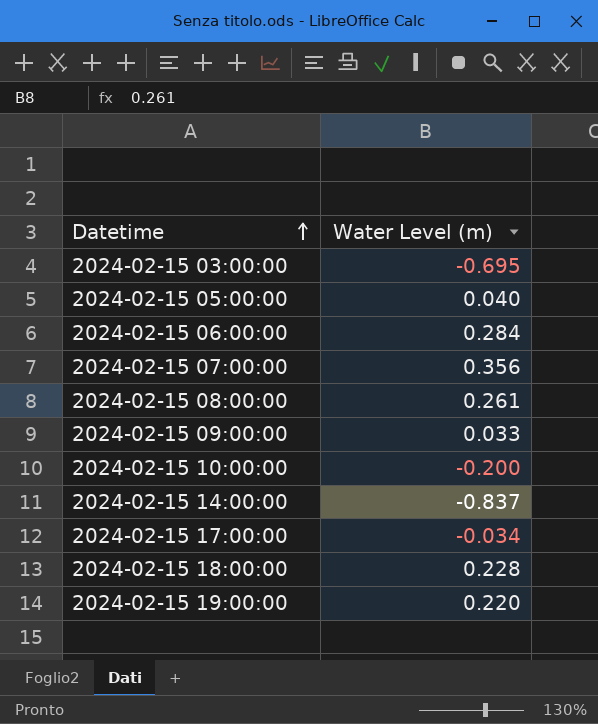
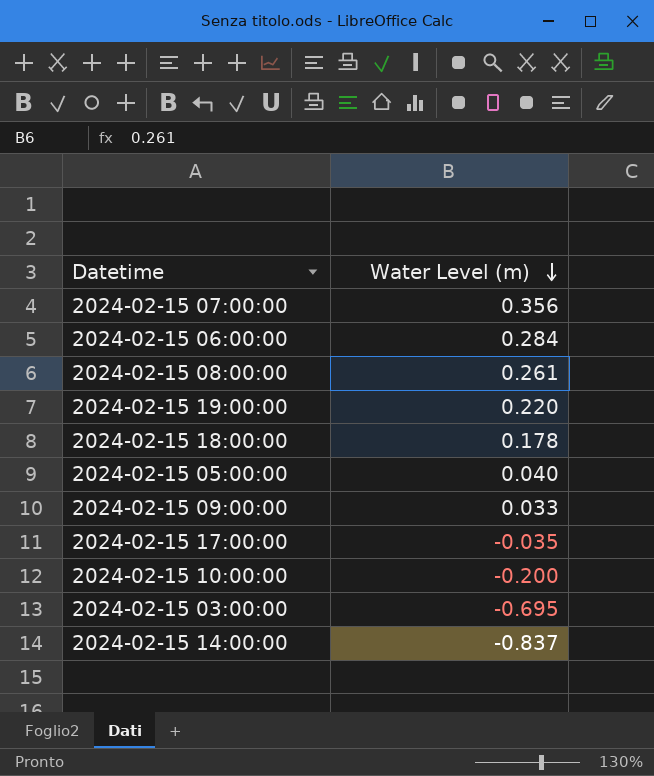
row order: Datetime ascending -> Water Level (m) descending
2024-02-15 18:00:00 | Water Level (m): 0.228 -> 0.178
2024-02-15 17:00:00 | Water Level (m): -0.034 -> -0.035

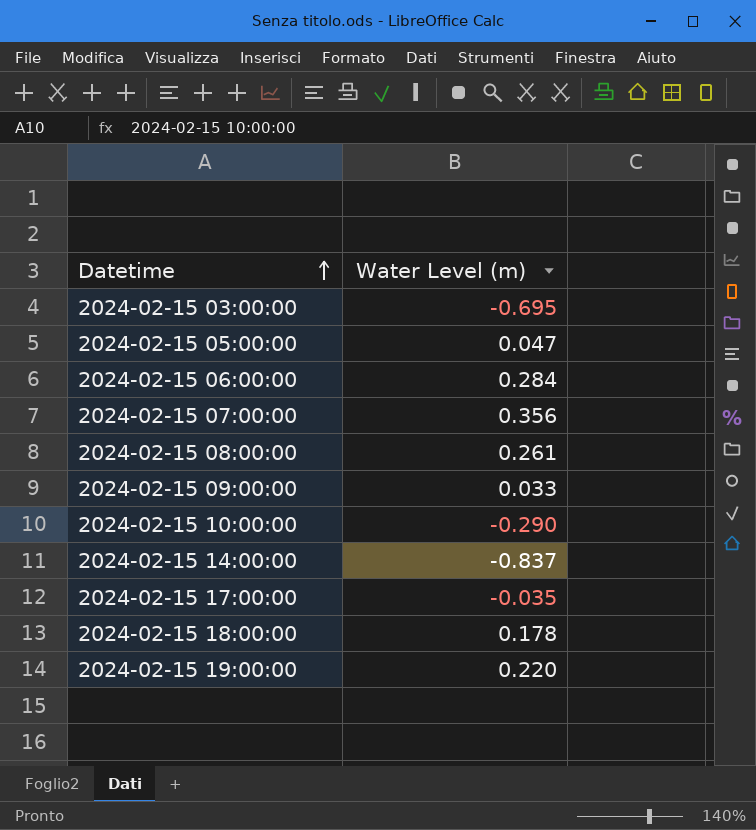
row order: Water Level (m) descending -> Datetime ascending
2024-02-15 05:00:00 | Water Level (m): 0.040 -> 0.047
2024-02-15 10:00:00 | Water Level (m): -0.200 -> -0.290

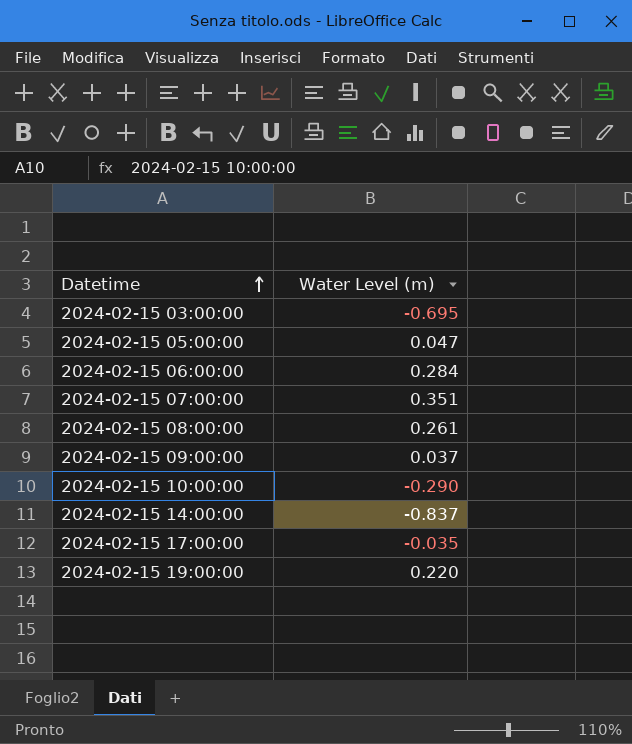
row 2024-02-15 18:00:00: 0.178 -> none
2024-02-15 07:00:00 | Water Level (m): 0.356 -> 0.351
2024-02-15 09:00:00 | Water Level (m): 0.033 -> 0.037

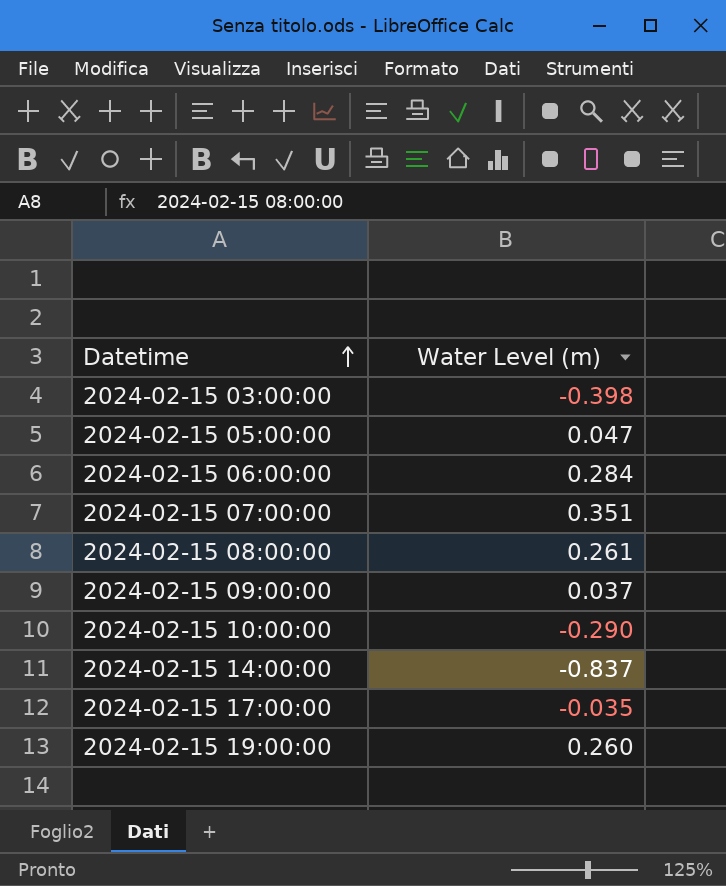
2024-02-15 03:00:00 | Water Level (m): -0.695 -> -0.398
2024-02-15 19:00:00 | Water Level (m): 0.220 -> 0.260

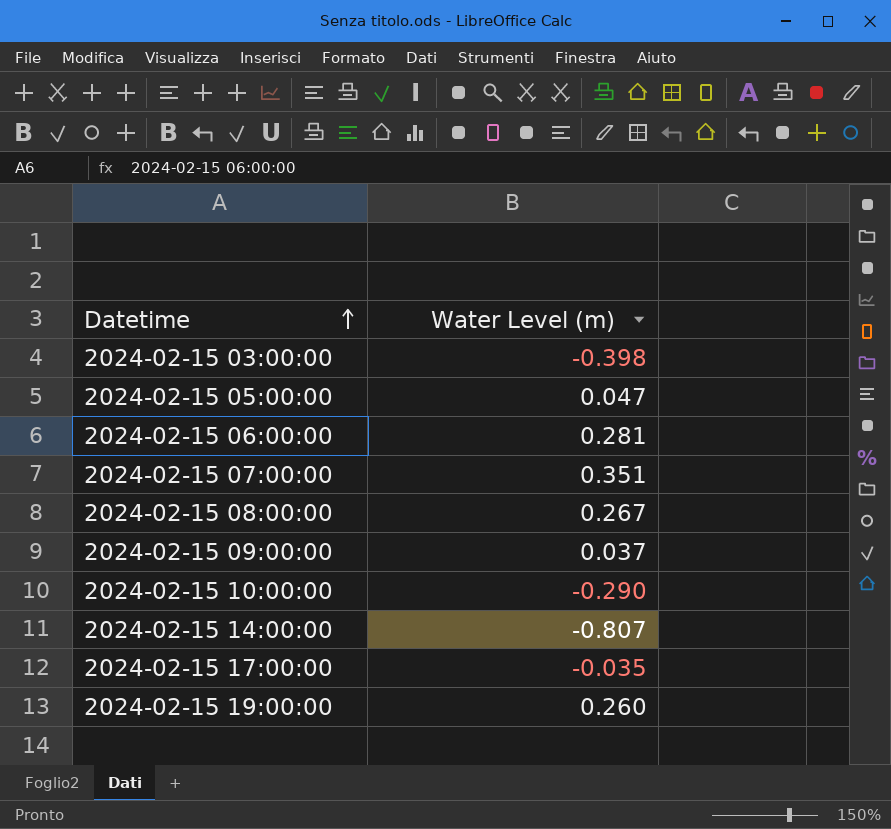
2024-02-15 06:00:00 | Water Level (m): 0.284 -> 0.281
2024-02-15 08:00:00 | Water Level (m): 0.261 -> 0.267
2024-02-15 14:00:00 | Water Level (m): -0.837 -> -0.807

